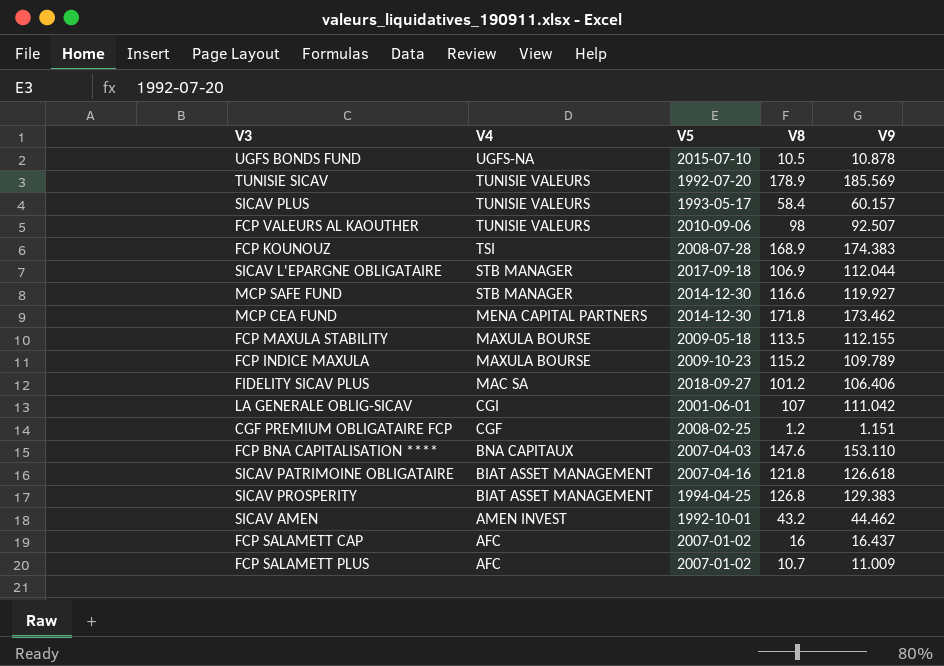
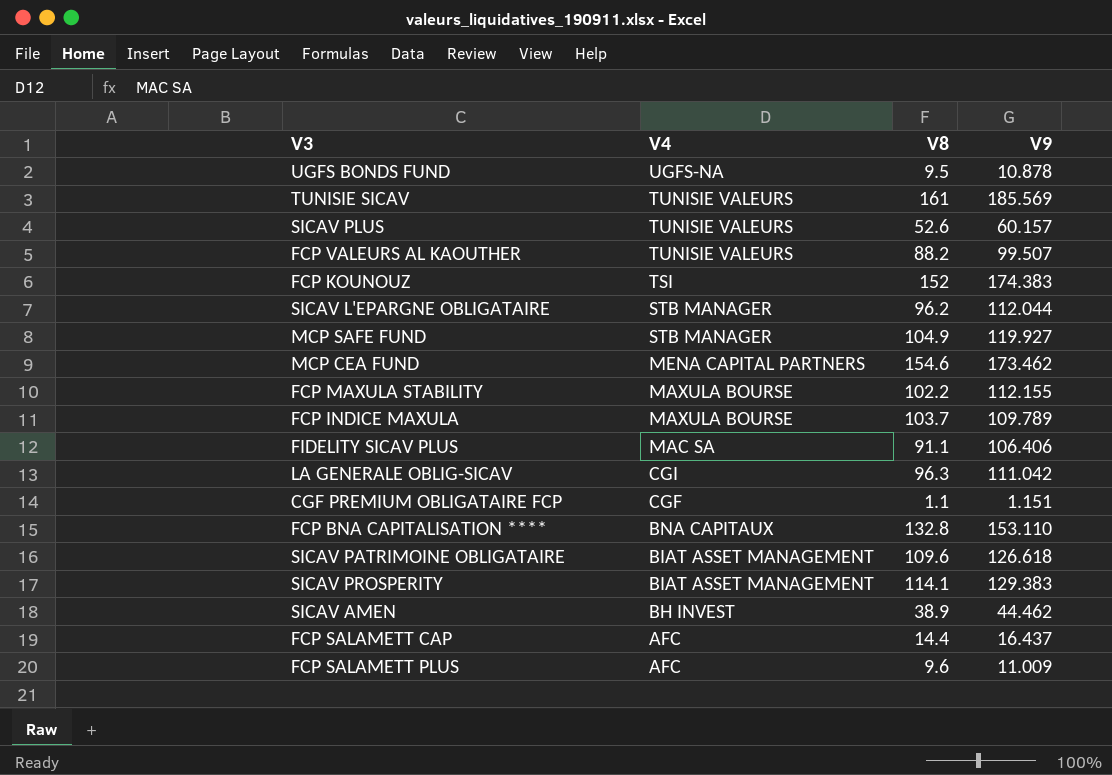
column V5 | position: 3 -> none
UGFS BONDS FUND | V8: 10.5 -> 9.5
TUNISIE SICAV | V8: 178.9 -> 161
SICAV PLUS | V8: 58.4 -> 52.6
FCP VALEURS AL KAOUTHER | V8: 98 -> 88.2
FCP VALEURS AL KAOUTHER | V9: 92.507 -> 99.507
FCP KOUNOUZ | V8: 168.9 -> 152
SICAV L'EPARGNE OBLIGATAIRE | V8: 106.9 -> 96.2
MCP SAFE FUND | V8: 116.6 -> 104.9
MCP CEA FUND | V8: 171.8 -> 154.6
FCP MAXULA STABILITY | V8: 113.5 -> 102.2
FCP INDICE MAXULA | V8: 115.2 -> 103.7
FIDELITY SICAV PLUS | V8: 101.2 -> 91.1
LA GENERALE OBLIG-SICAV | V8: 107 -> 96.3
CGF PREMIUM OBLIGATAIRE FCP | V8: 1.2 -> 1.1
FCP BNA CAPITALISATION **** | V8: 147.6 -> 132.8
SICAV PATRIMOINE OBLIGATAIRE | V8: 121.8 -> 109.6
SICAV PROSPERITY | V8: 126.8 -> 114.1
SICAV AMEN | V4: AMEN INVEST -> BH INVEST
SICAV AMEN | V8: 43.2 -> 38.9
FCP SALAMETT CAP | V8: 16 -> 14.4
FCP SALAMETT PLUS | V8: 10.7 -> 9.6

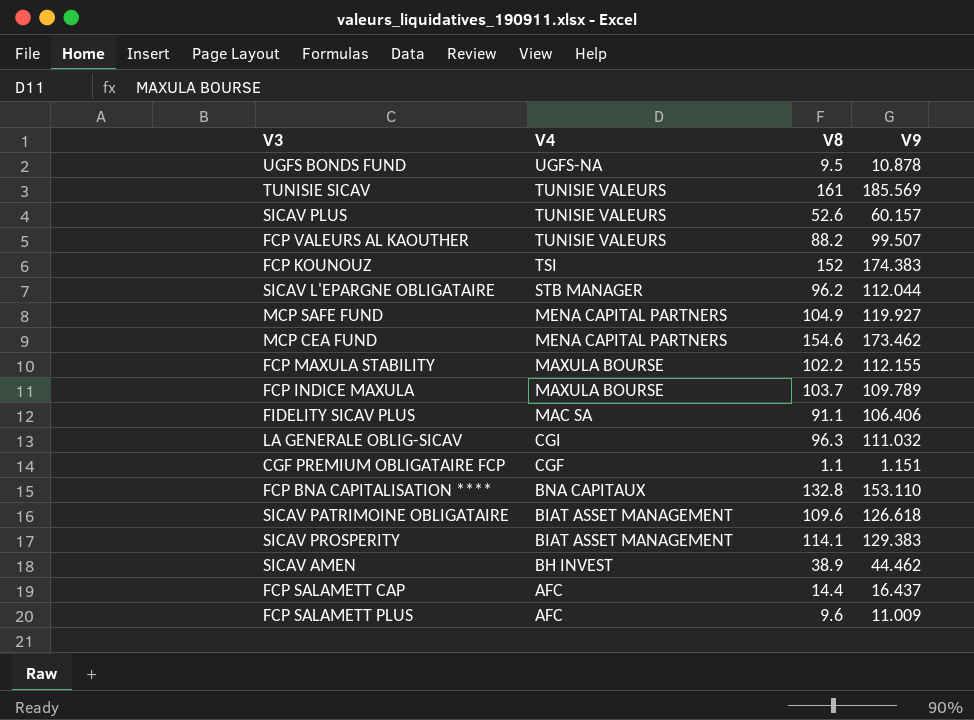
MCP SAFE FUND | V4: STB MANAGER -> MENA CAPITAL PARTNERS
LA GENERALE OBLIG-SICAV | V9: 111.042 -> 111.032

